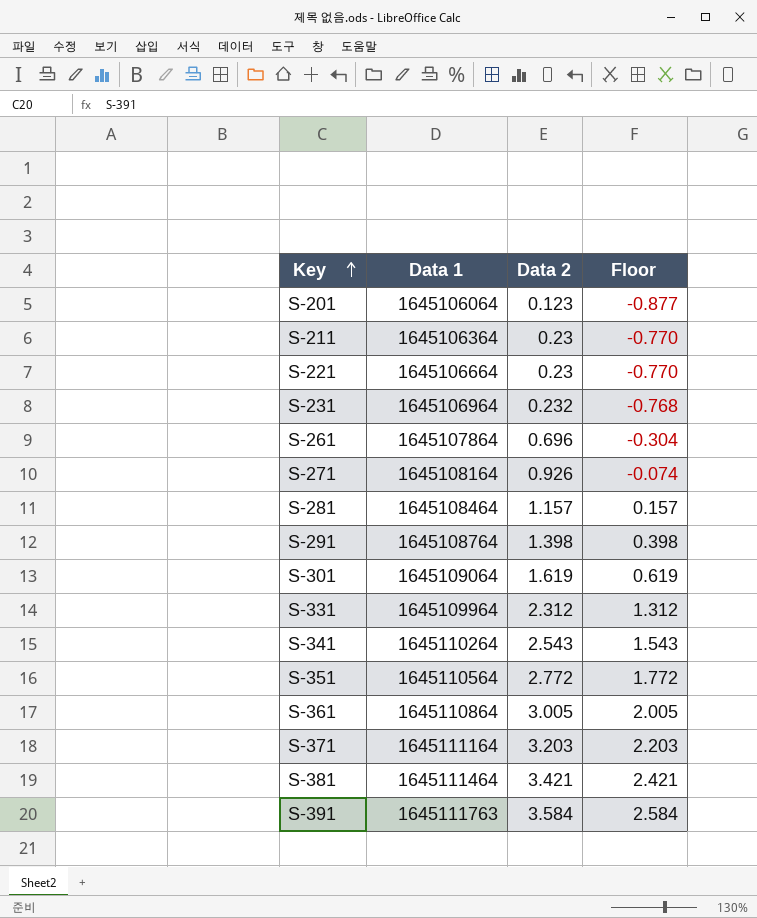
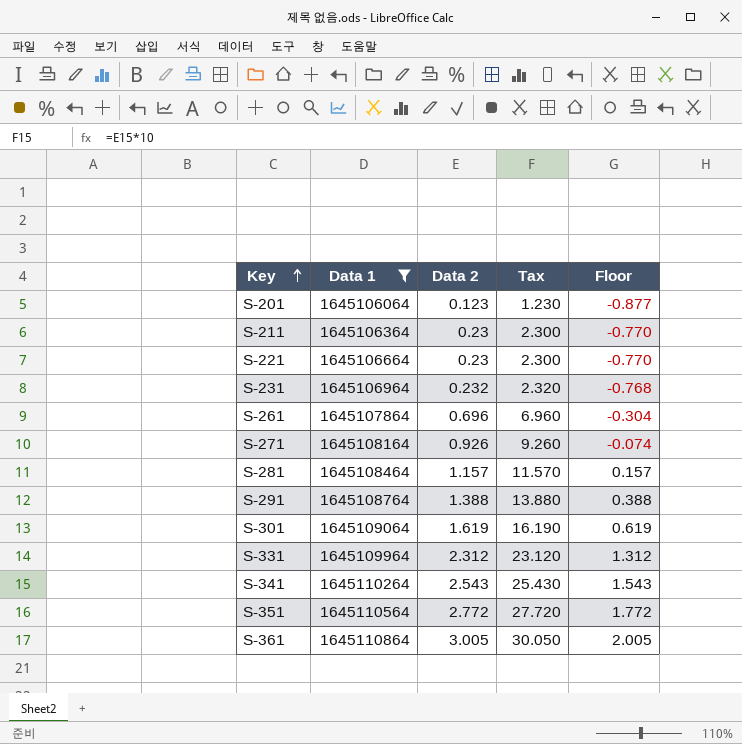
filter: none -> Data 1 <= 1645110864
column Tax | formula: none -> [Data 2] * 10
S-291 | Data 2: 1.398 -> 1.388
S-291 | Floor: 0.398 -> 0.388

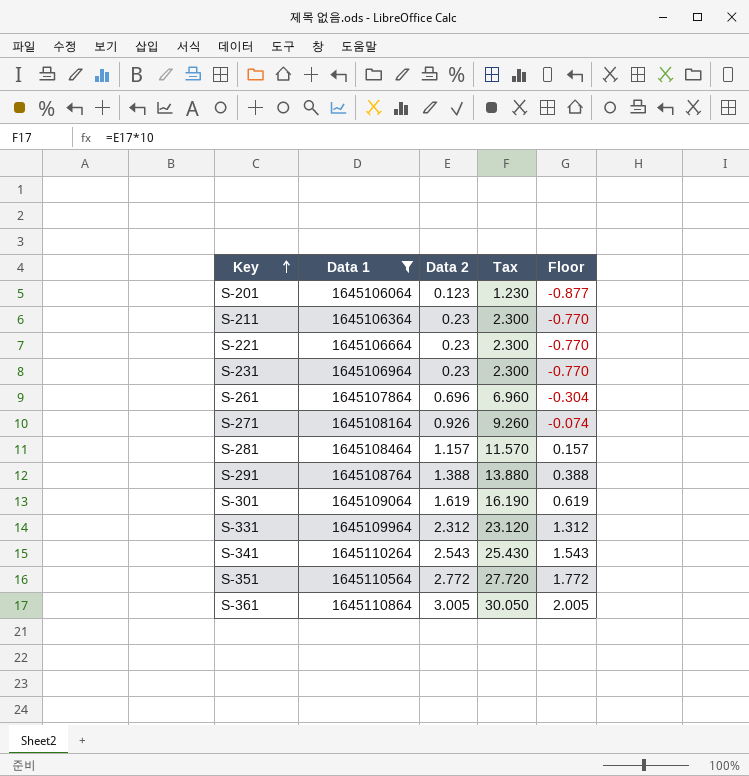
S-231 | Data 2: 0.232 -> 0.23
S-231 | Tax: 2.320 -> 2.300
S-231 | Floor: -0.768 -> -0.770

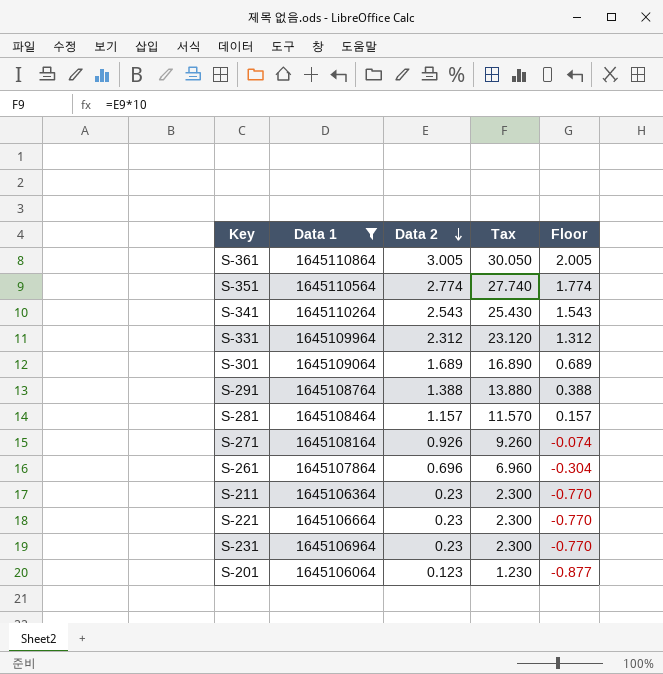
row order: Key ascending -> Data 2 descending
S-351 | Data 2: 2.772 -> 2.774
S-351 | Tax: 27.720 -> 27.740
S-351 | Floor: 1.772 -> 1.774
S-301 | Data 2: 1.619 -> 1.689
S-301 | Tax: 16.190 -> 16.890
S-301 | Floor: 0.619 -> 0.689

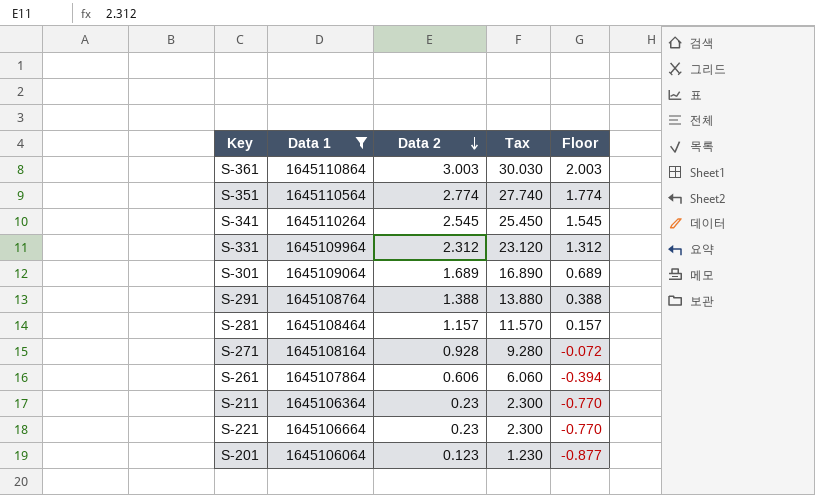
row S-231: 1645106964 | 0.23 | 2.300 | -0.770 -> none
S-361 | Data 2: 3.005 -> 3.003
S-361 | Tax: 30.050 -> 30.030
S-361 | Floor: 2.005 -> 2.003
S-341 | Data 2: 2.543 -> 2.545
S-341 | Tax: 25.430 -> 25.450
S-341 | Floor: 1.543 -> 1.545
S-271 | Data 2: 0.926 -> 0.928
S-271 | Tax: 9.260 -> 9.280
S-271 | Floor: -0.074 -> -0.072
S-261 | Data 2: 0.696 -> 0.606
S-261 | Tax: 6.960 -> 6.060
S-261 | Floor: -0.304 -> -0.394

